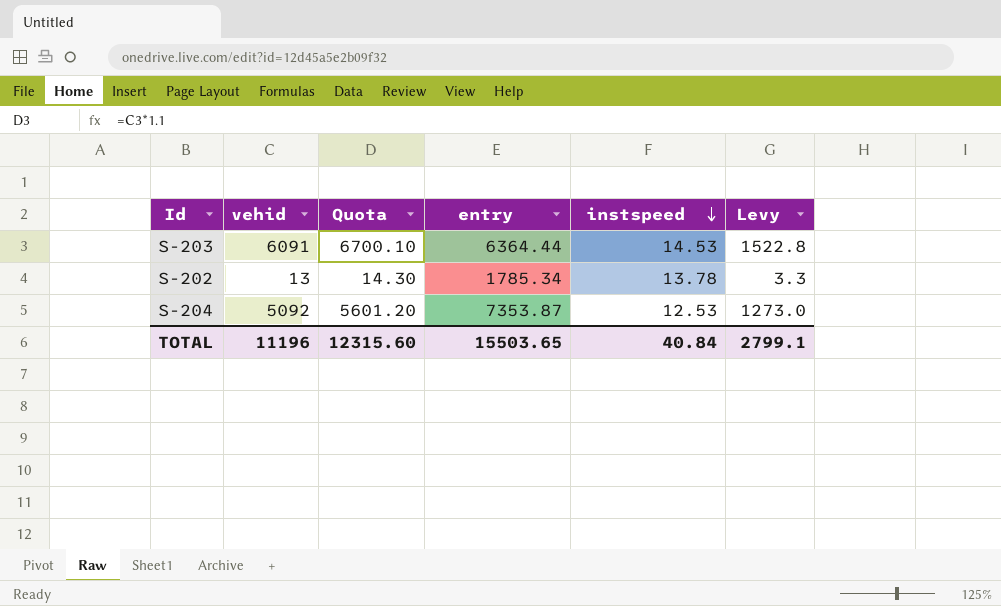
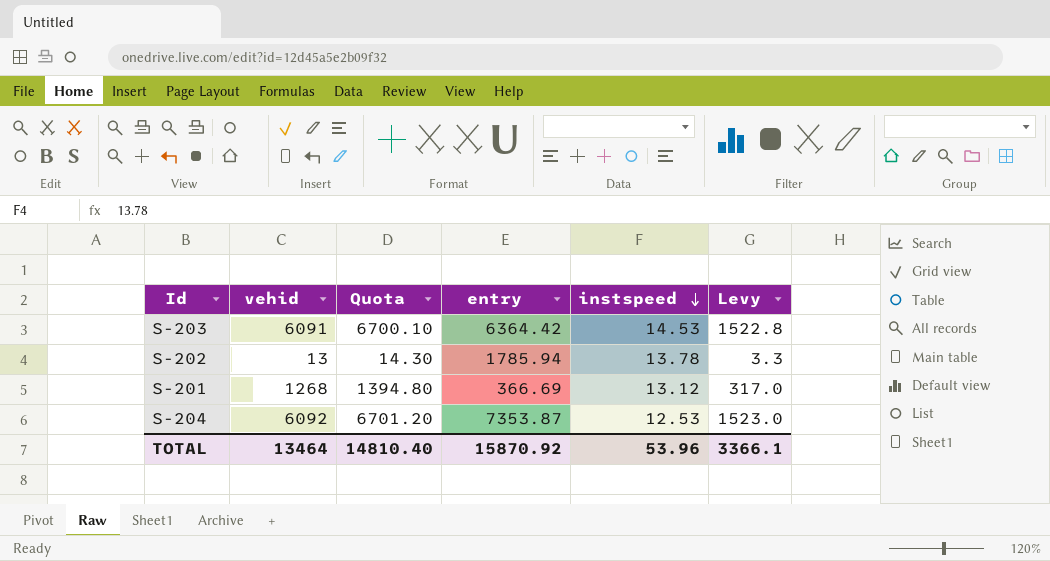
S-203 | entry: 6364.44 -> 6364.42
S-202 | entry: 1785.34 -> 1785.94
row S-201: none -> 1268 | 1394.80 | 366.69 | 13.12 | 317.0
S-204 | vehid: 5092 -> 6092
S-204 | Quota: 5601.20 -> 6701.20
S-204 | Levy: 1273.0 -> 1523.0
TOTAL | vehid: 11196 -> 13464
TOTAL | Quota: 12315.60 -> 14810.40
TOTAL | entry: 15503.65 -> 15870.92
TOTAL | instspeed: 40.84 -> 53.96
TOTAL | Levy: 2799.1 -> 3366.1

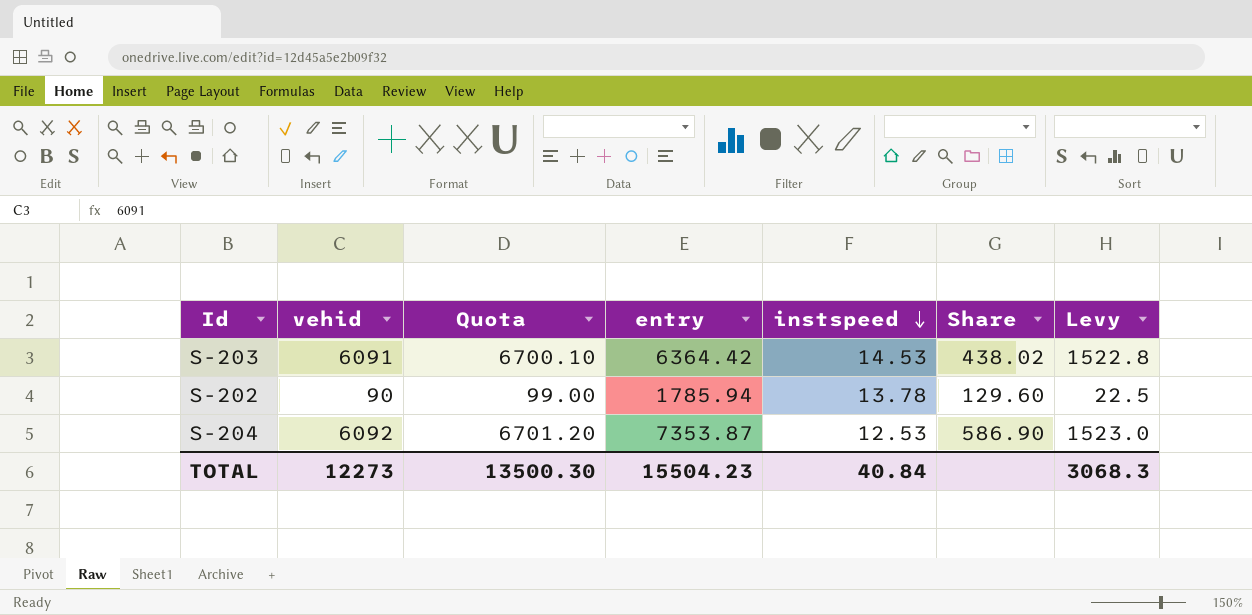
column Share | formula: none -> [entry] / [instspeed]
row S-201: 1268 | 1394.80 | 366.69 | 13.12 | 317.0 -> none
S-202 | vehid: 13 -> 90
S-202 | Quota: 14.30 -> 99.00
S-202 | Levy: 3.3 -> 22.5
TOTAL | vehid: 13464 -> 12273
TOTAL | Quota: 14810.40 -> 13500.30
TOTAL | entry: 15870.92 -> 15504.23
TOTAL | instspeed: 53.96 -> 40.84
TOTAL | Levy: 3366.1 -> 3068.3

